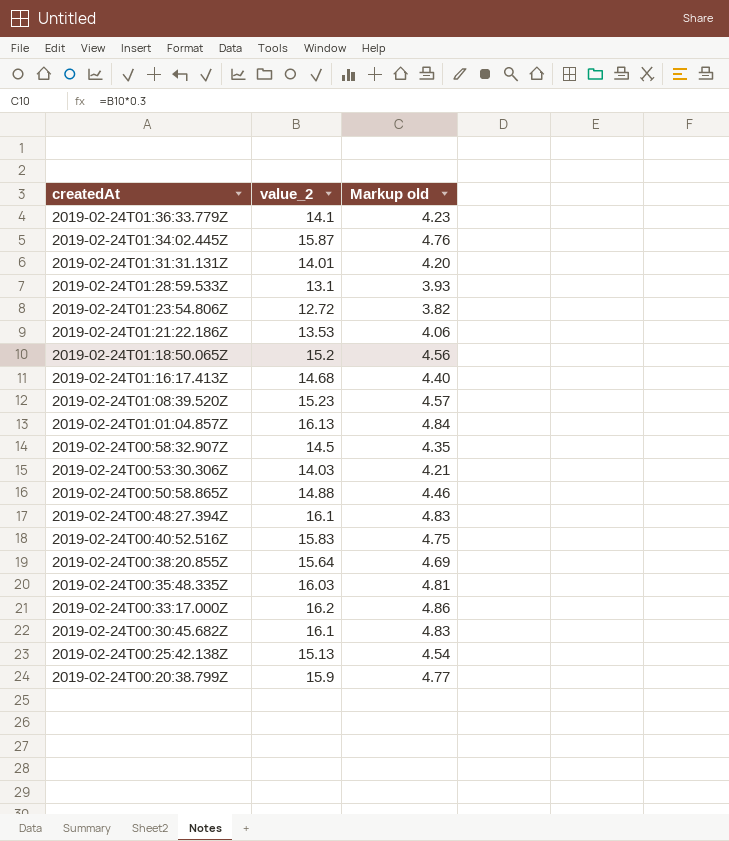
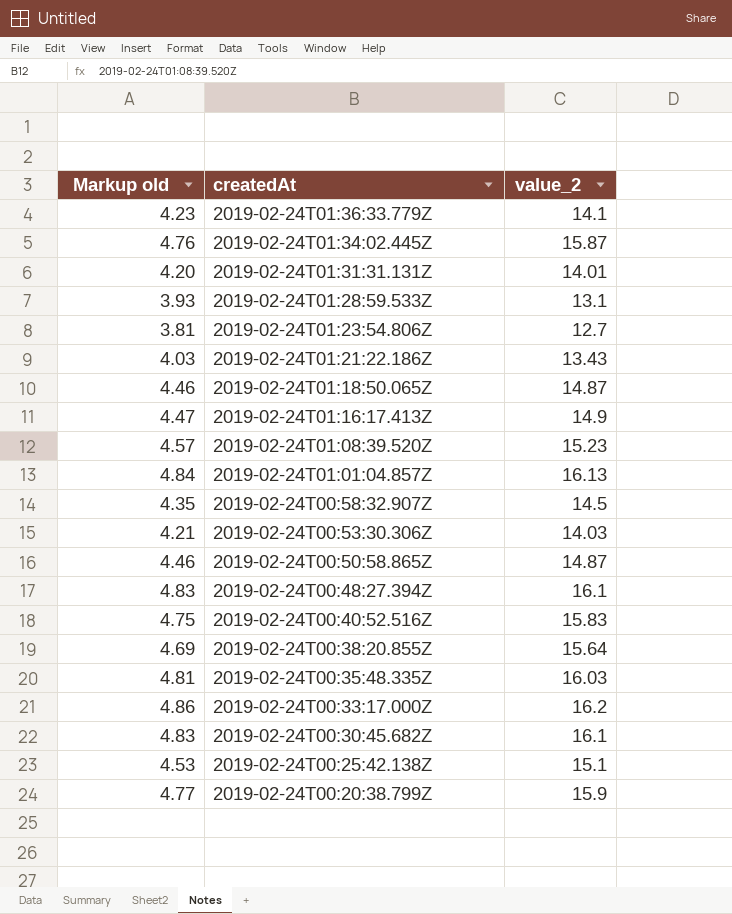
column Markup old | position: 3 -> 1
2019-02-24T01:23:54.806Z | Markup old: 3.82 -> 3.81
2019-02-24T01:23:54.806Z | value_2: 12.72 -> 12.7
2019-02-24T01:21:22.186Z | Markup old: 4.06 -> 4.03
2019-02-24T01:21:22.186Z | value_2: 13.53 -> 13.43
2019-02-24T01:18:50.065Z | Markup old: 4.56 -> 4.46
2019-02-24T01:18:50.065Z | value_2: 15.2 -> 14.87
2019-02-24T01:16:17.413Z | Markup old: 4.40 -> 4.47
2019-02-24T01:16:17.413Z | value_2: 14.68 -> 14.9
2019-02-24T00:50:58.865Z | value_2: 14.88 -> 14.87
2019-02-24T00:25:42.138Z | Markup old: 4.54 -> 4.53
2019-02-24T00:25:42.138Z | value_2: 15.13 -> 15.1

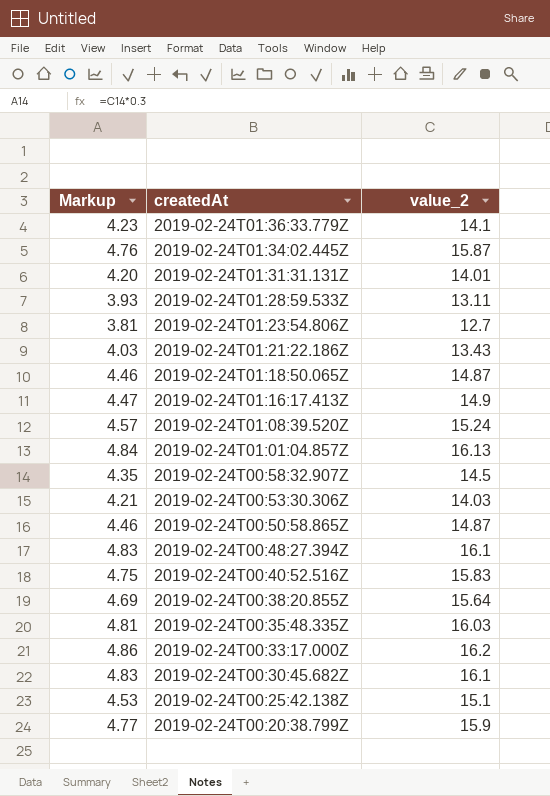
column name: Markup old -> Markup
2019-02-24T01:28:59.533Z | value_2: 13.1 -> 13.11
2019-02-24T01:08:39.520Z | value_2: 15.23 -> 15.24

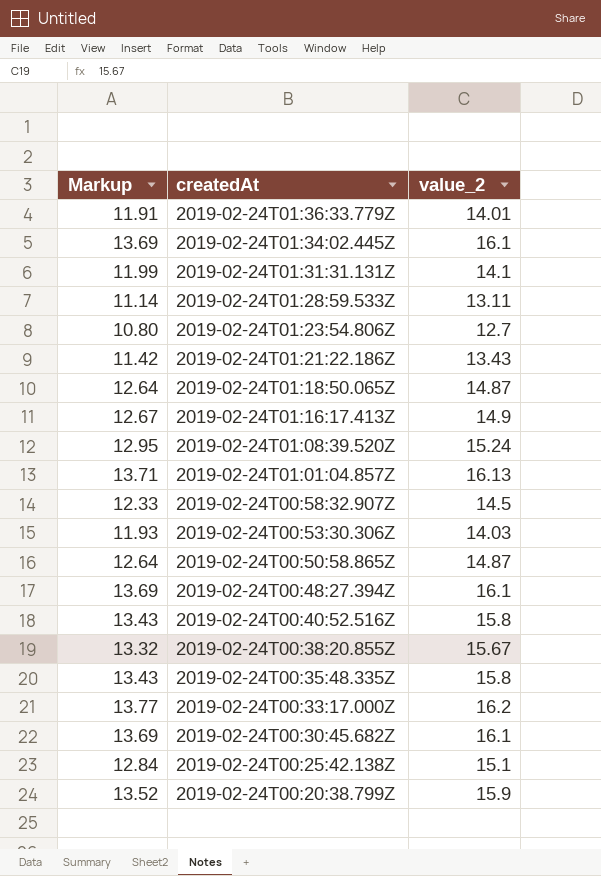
column Markup | formula: [value_2] * 0.3 -> [value_2] * 0.85
2019-02-24T01:36:33.779Z | value_2: 14.1 -> 14.01
2019-02-24T01:34:02.445Z | value_2: 15.87 -> 16.1
2019-02-24T01:31:31.131Z | value_2: 14.01 -> 14.1
2019-02-24T00:40:52.516Z | value_2: 15.83 -> 15.8
2019-02-24T00:38:20.855Z | value_2: 15.64 -> 15.67
2019-02-24T00:35:48.335Z | value_2: 16.03 -> 15.8

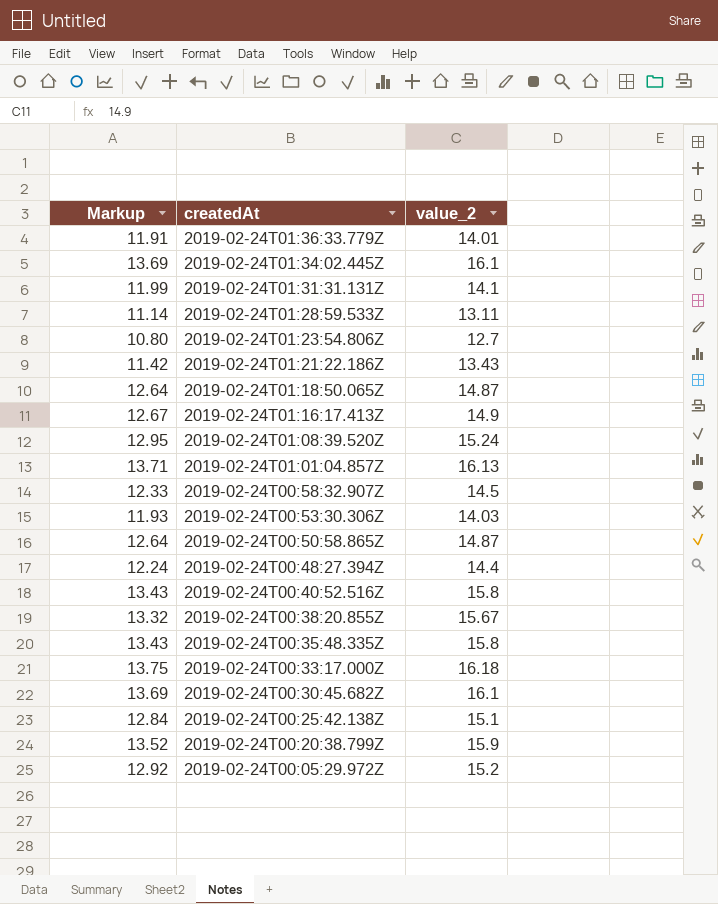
2019-02-24T00:48:27.394Z | Markup: 13.69 -> 12.24
2019-02-24T00:48:27.394Z | value_2: 16.1 -> 14.4
2019-02-24T00:33:17.000Z | Markup: 13.77 -> 13.75
2019-02-24T00:33:17.000Z | value_2: 16.2 -> 16.18
row 2019-02-24T00:05:29.972Z: none -> 12.92 | 15.2

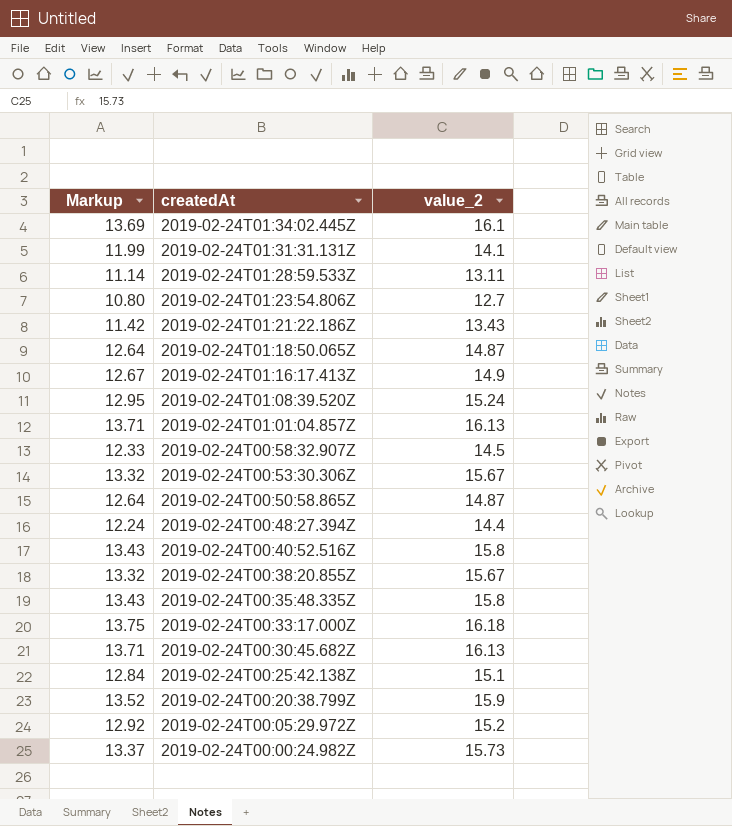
row 2019-02-24T01:36:33.779Z: 11.91 | 14.01 -> none
2019-02-24T00:53:30.306Z | Markup: 11.93 -> 13.32
2019-02-24T00:53:30.306Z | value_2: 14.03 -> 15.67
2019-02-24T00:30:45.682Z | Markup: 13.69 -> 13.71
2019-02-24T00:30:45.682Z | value_2: 16.1 -> 16.13
row 2019-02-24T00:00:24.982Z: none -> 13.37 | 15.73

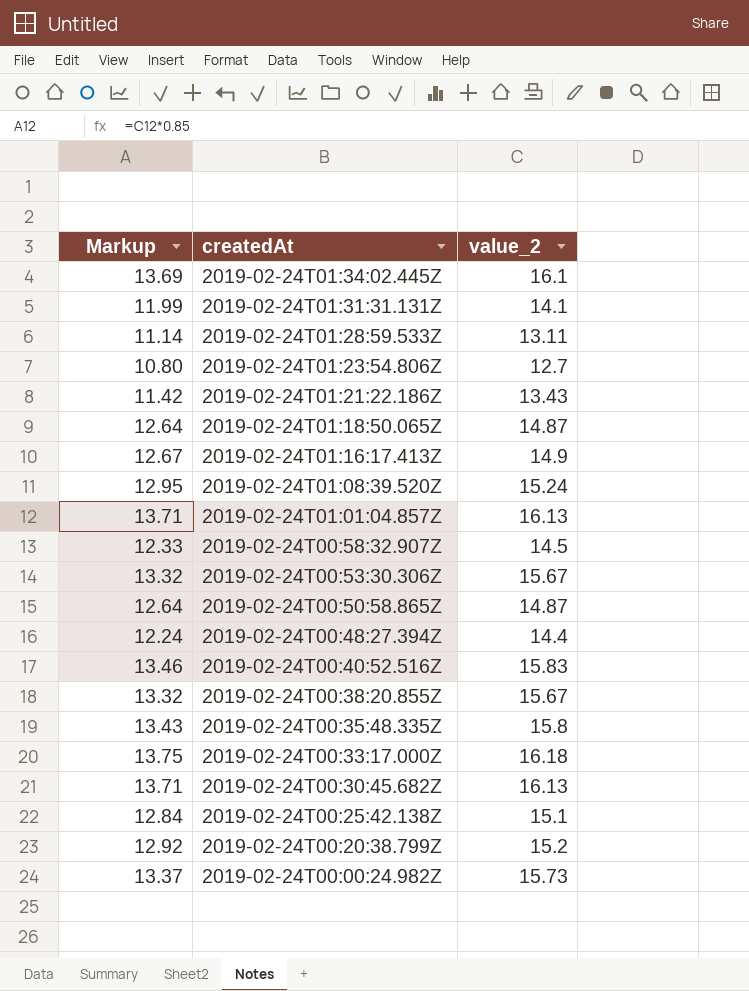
row 2019-02-24T00:05:29.972Z: 12.92 | 15.2 -> none
2019-02-24T00:40:52.516Z | Markup: 13.43 -> 13.46
2019-02-24T00:40:52.516Z | value_2: 15.8 -> 15.83
2019-02-24T00:20:38.799Z | Markup: 13.52 -> 12.92
2019-02-24T00:20:38.799Z | value_2: 15.9 -> 15.2

